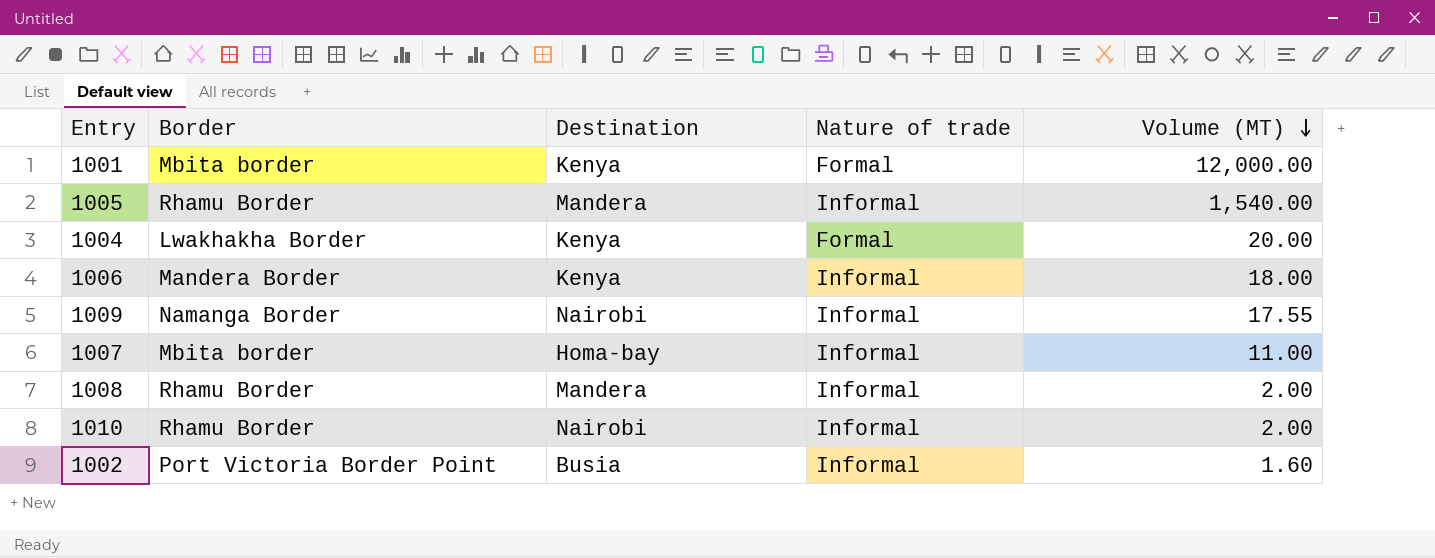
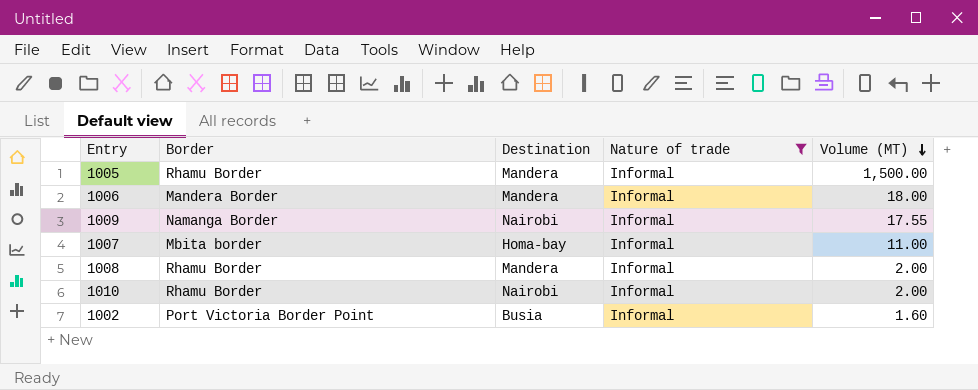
filter: none -> Nature of trade = Informal
1005 | Volume (MT): 1,540.00 -> 1,500.00
1006 | Destination: Kenya -> Mandera

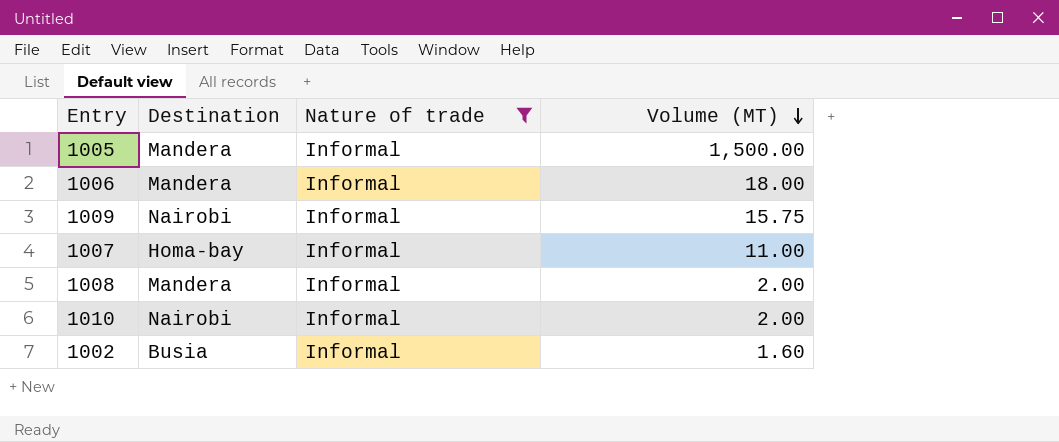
column Border | position: 2 -> none
1009 | Volume (MT): 17.55 -> 15.75

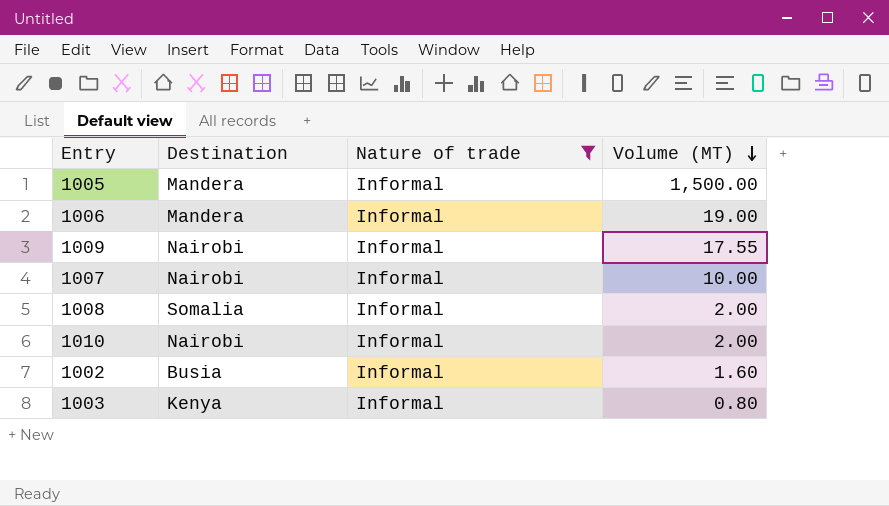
1006 | Volume (MT): 18.00 -> 19.00
1009 | Volume (MT): 15.75 -> 17.55
1007 | Destination: Homa-bay -> Nairobi
1007 | Volume (MT): 11.00 -> 10.00
1008 | Destination: Mandera -> Somalia
row 1003: none -> Kenya | Informal | 0.80

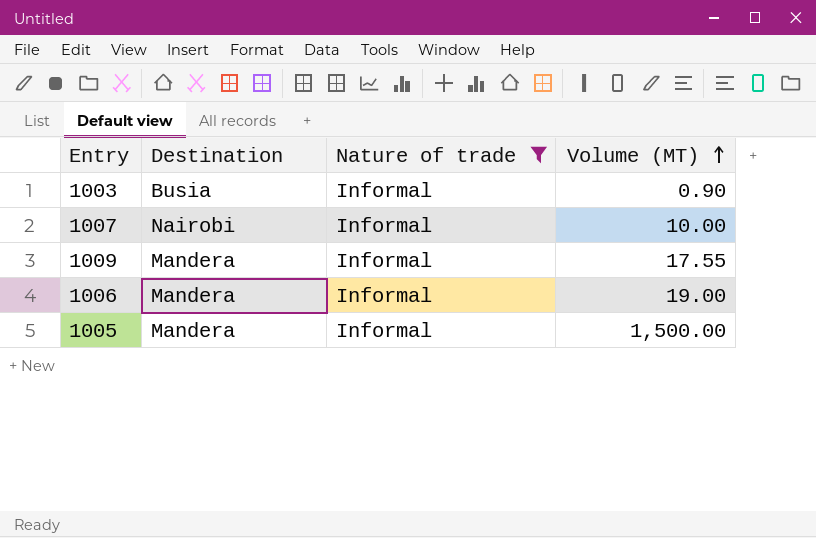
row order: Volume (MT) descending -> Volume (MT) ascending
row 1008: Somalia | Informal | 2.00 -> none
row 1010: Nairobi | Informal | 2.00 -> none
row 1002: Busia | Informal | 1.60 -> none
1003 | Destination: Kenya -> Busia
1003 | Volume (MT): 0.80 -> 0.90
1009 | Destination: Nairobi -> Mandera

